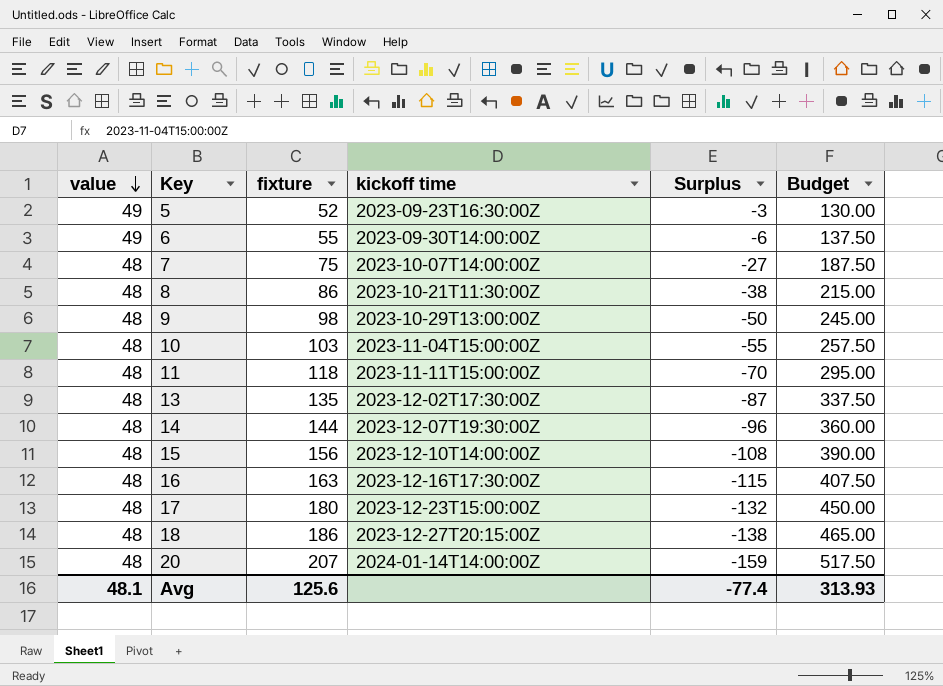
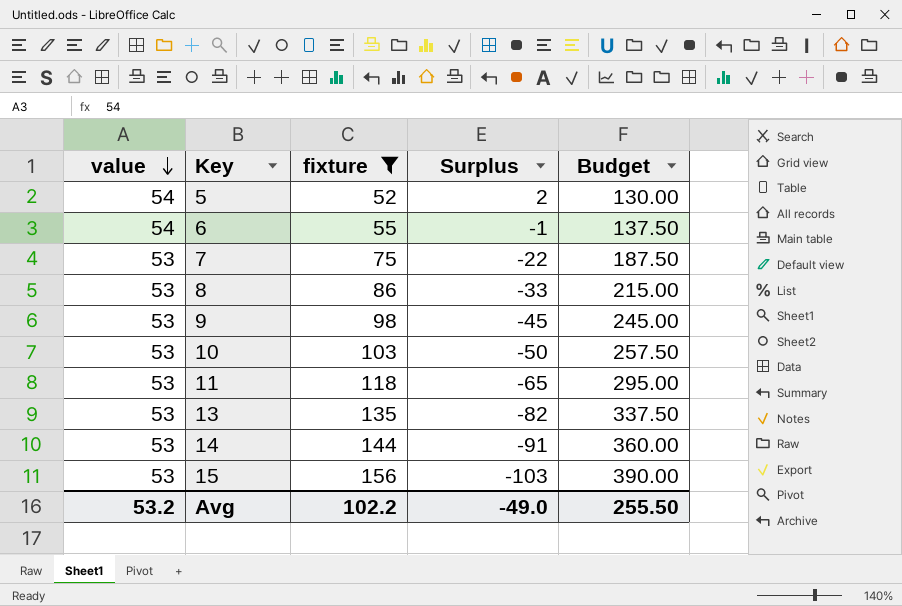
filter: none -> fixture <= 156
column kickoff time | position: 4 -> none
5 | value: 49 -> 54
5 | Surplus: -3 -> 2
6 | value: 49 -> 54
6 | Surplus: -6 -> -1
7 | value: 48 -> 53
7 | Surplus: -27 -> -22
8 | value: 48 -> 53
8 | Surplus: -38 -> -33
9 | value: 48 -> 53
9 | Surplus: -50 -> -45
10 | value: 48 -> 53
10 | Surplus: -55 -> -50
11 | value: 48 -> 53
11 | Surplus: -70 -> -65
13 | value: 48 -> 53
13 | Surplus: -87 -> -82
14 | value: 48 -> 53
14 | Surplus: -96 -> -91
15 | value: 48 -> 53
15 | Surplus: -108 -> -103
Avg | value: 48.1 -> 53.2
Avg | fixture: 125.6 -> 102.2
Avg | Surplus: -77.4 -> -49.0
Avg | Budget: 313.93 -> 255.50

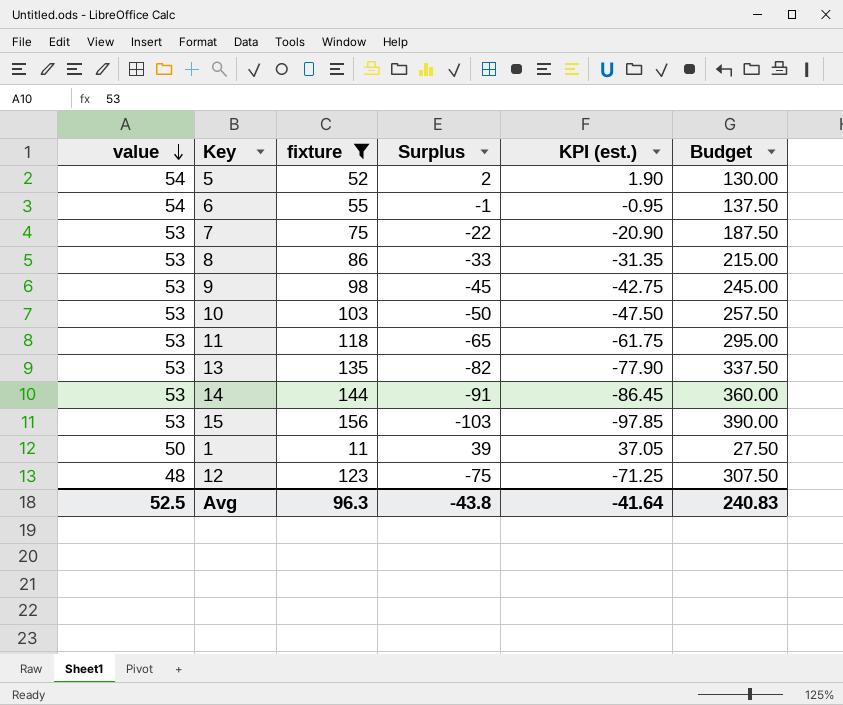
column KPI (est.) | formula: none -> [Surplus] * 0.95
row 1: none -> 50 | 11 | 39 | 37.05 | 27.50
row 12: none -> 48 | 123 | -75 | -71.25 | 307.50
Avg | value: 53.2 -> 52.5
Avg | fixture: 102.2 -> 96.3
Avg | Surplus: -49.0 -> -43.8
Avg | Budget: 255.50 -> 240.83

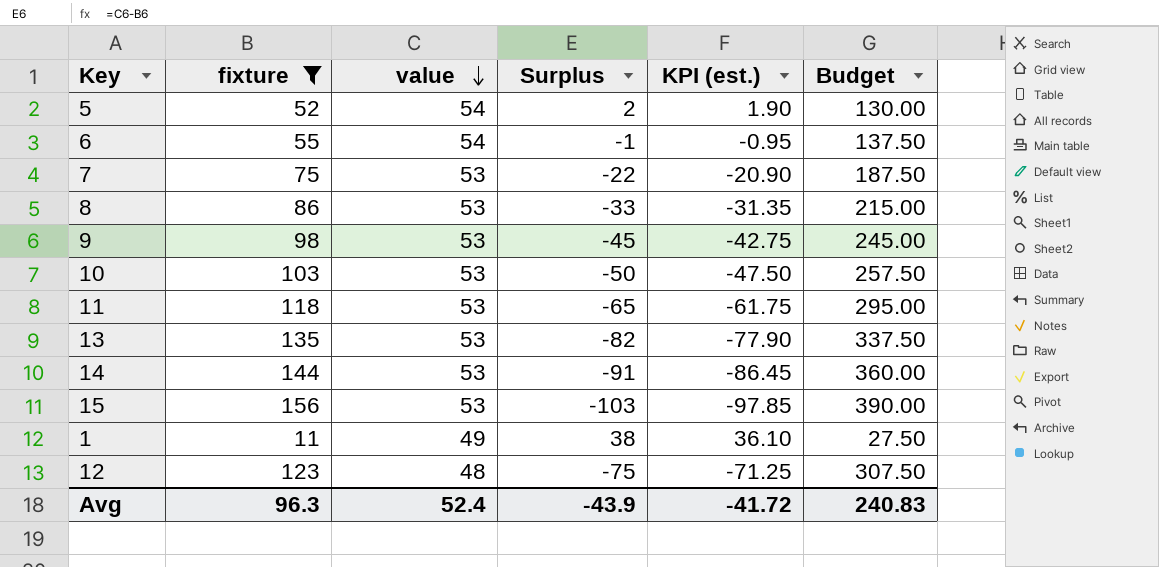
column value | position: 1 -> 3
1 | value: 50 -> 49
1 | Surplus: 39 -> 38
1 | KPI (est.): 37.05 -> 36.10
Avg | value: 52.5 -> 52.4
Avg | Surplus: -43.8 -> -43.9
Avg | KPI (est.): -41.64 -> -41.72

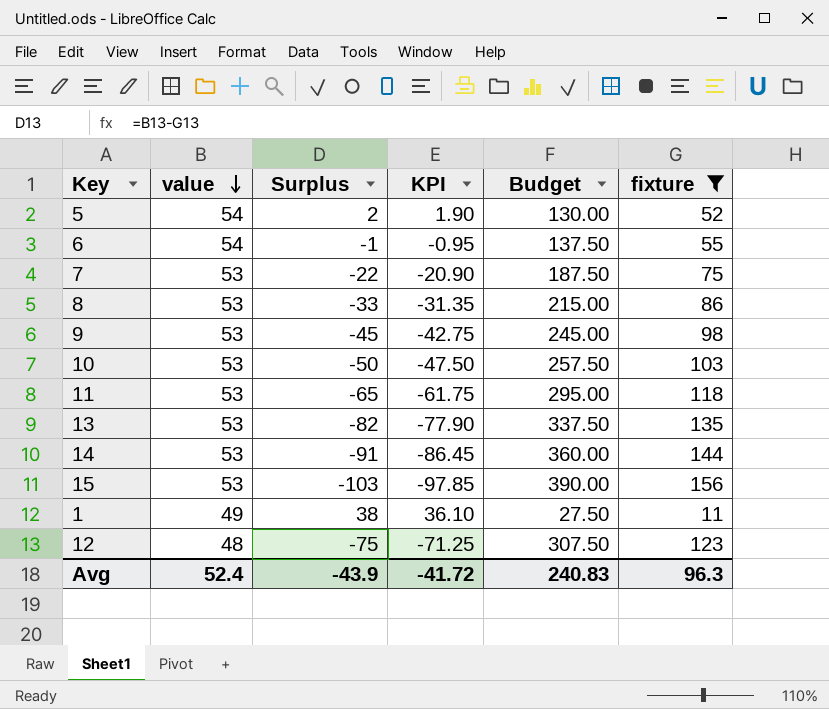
column name: KPI (est.) -> KPI
column fixture | position: 2 -> 6

